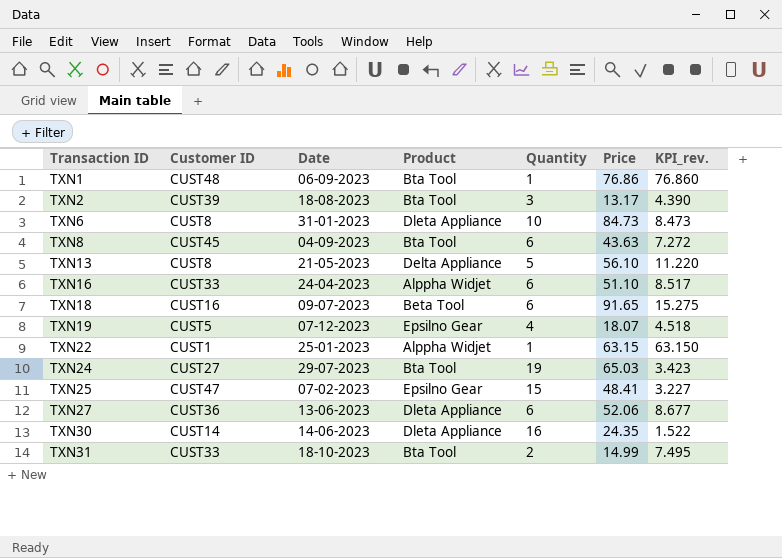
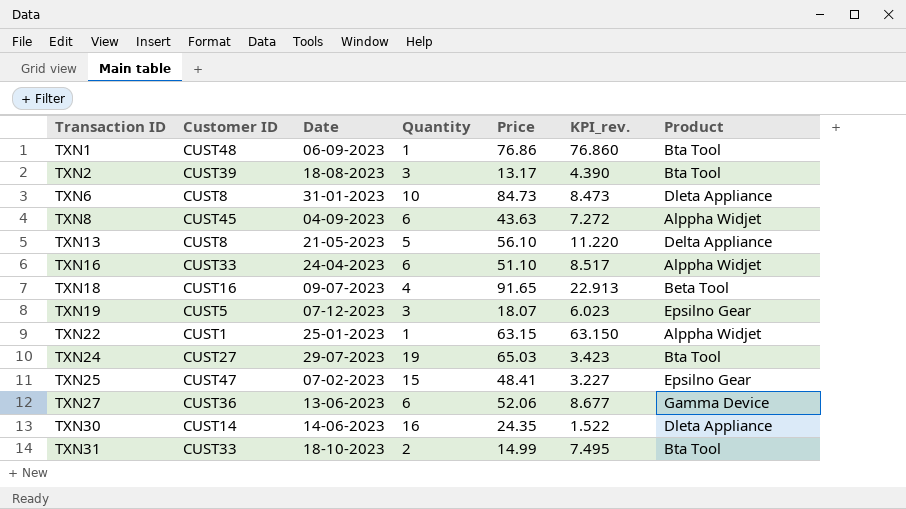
column Product | position: 4 -> 7
TXN8 | Product: Bta Tool -> Alppha Widjet
TXN18 | Quantity: 6 -> 4
TXN18 | KPI_rev.: 15.275 -> 22.913
TXN19 | Quantity: 4 -> 3
TXN19 | KPI_rev.: 4.518 -> 6.023
TXN27 | Product: Dleta Appliance -> Gamma Device

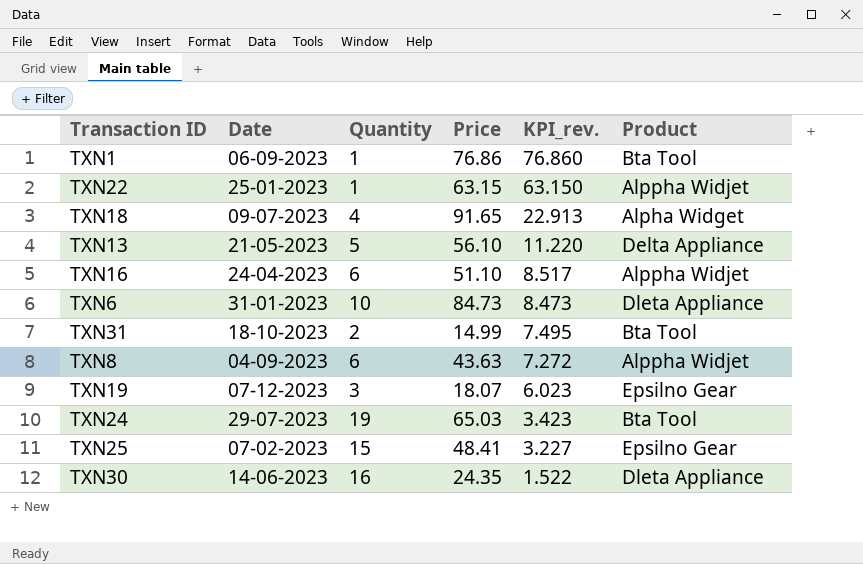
row order: Transaction ID ascending -> KPI_rev. descending
column Customer ID | position: 2 -> none
row TXN2: CUST39 | 18-08-2023 | 3 | 13.17 | 4.390 | Bta Tool -> none
row TXN27: CUST36 | 13-06-2023 | 6 | 52.06 | 8.677 | Gamma Device -> none
TXN18 | Product: Beta Tool -> Alpha Widget

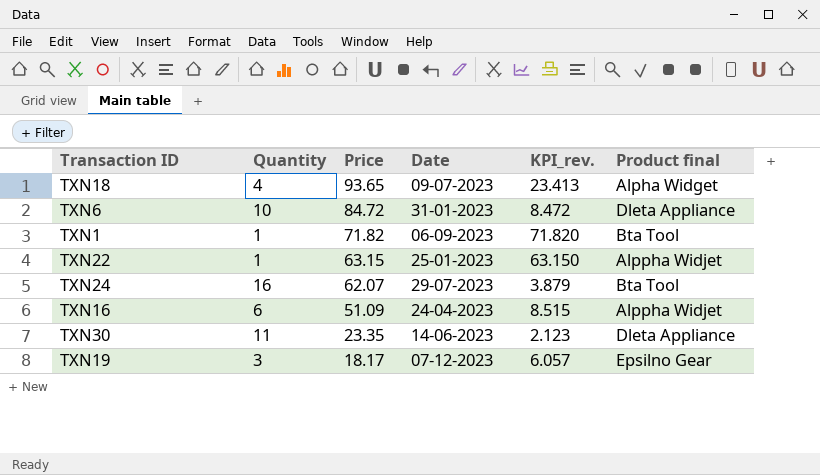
row order: KPI_rev. descending -> Price descending
column Date | position: 2 -> 4
column name: Product -> Product final
row TXN13: 21-05-2023 | 5 | 56.10 | 11.220 | Delta Appliance -> none
row TXN31: 18-10-2023 | 2 | 14.99 | 7.495 | Bta Tool -> none
row TXN8: 04-09-2023 | 6 | 43.63 | 7.272 | Alppha Widjet -> none
row TXN25: 07-02-2023 | 15 | 48.41 | 3.227 | Epsilno Gear -> none
TXN18 | Price: 91.65 -> 93.65
TXN18 | KPI_rev.: 22.913 -> 23.413
TXN6 | Price: 84.73 -> 84.72
TXN6 | KPI_rev.: 8.473 -> 8.472
TXN1 | Price: 76.86 -> 71.82
TXN1 | KPI_rev.: 76.860 -> 71.820
TXN24 | Quantity: 19 -> 16
TXN24 | Price: 65.03 -> 62.07
TXN24 | KPI_rev.: 3.423 -> 3.879
TXN16 | Price: 51.10 -> 51.09
TXN16 | KPI_rev.: 8.517 -> 8.515
TXN30 | Quantity: 16 -> 11
TXN30 | Price: 24.35 -> 23.35
TXN30 | KPI_rev.: 1.522 -> 2.123
TXN19 | Price: 18.07 -> 18.17
TXN19 | KPI_rev.: 6.023 -> 6.057

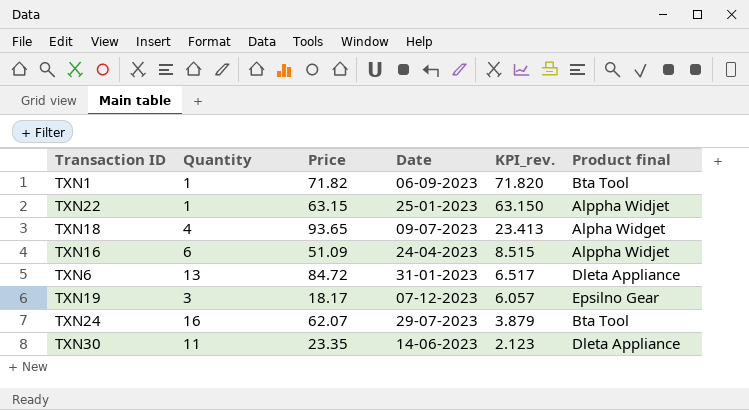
row order: Price descending -> KPI_rev. descending
TXN6 | Quantity: 10 -> 13
TXN6 | KPI_rev.: 8.472 -> 6.517

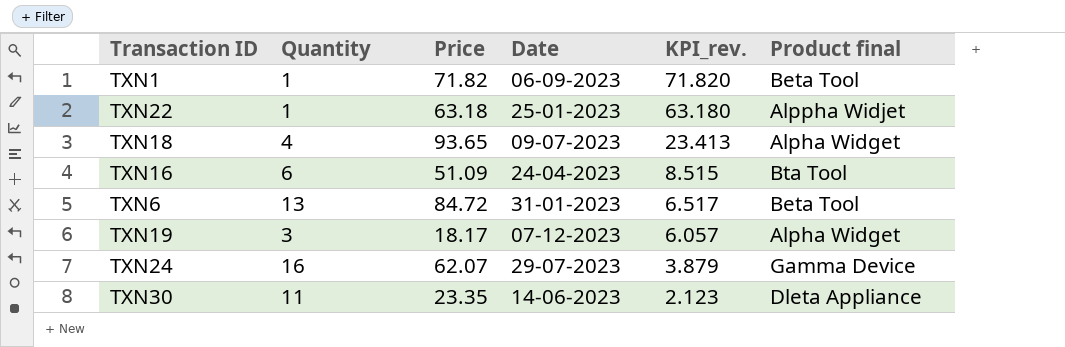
TXN1 | Product final: Bta Tool -> Beta Tool
TXN22 | Price: 63.15 -> 63.18
TXN22 | KPI_rev.: 63.150 -> 63.180
TXN16 | Product final: Alppha Widjet -> Bta Tool
TXN6 | Product final: Dleta Appliance -> Beta Tool
TXN19 | Product final: Epsilno Gear -> Alpha Widget
TXN24 | Product final: Bta Tool -> Gamma Device

